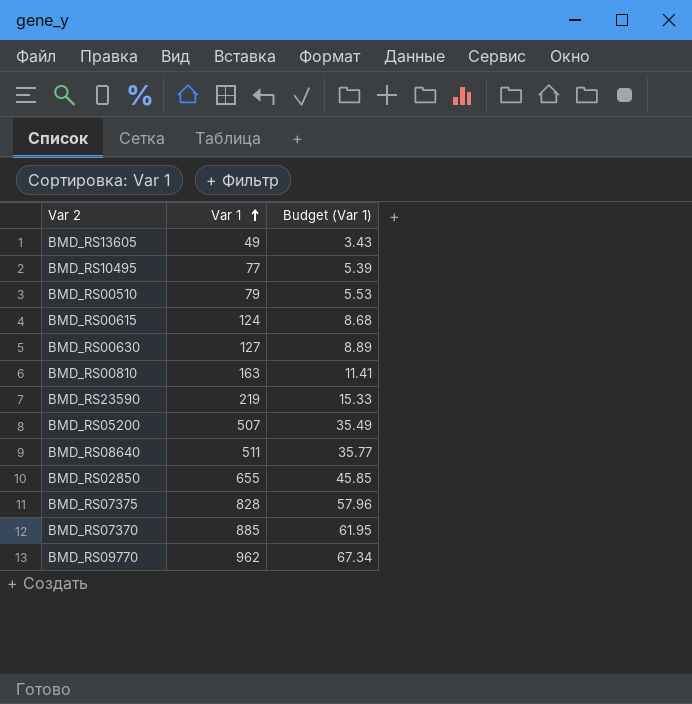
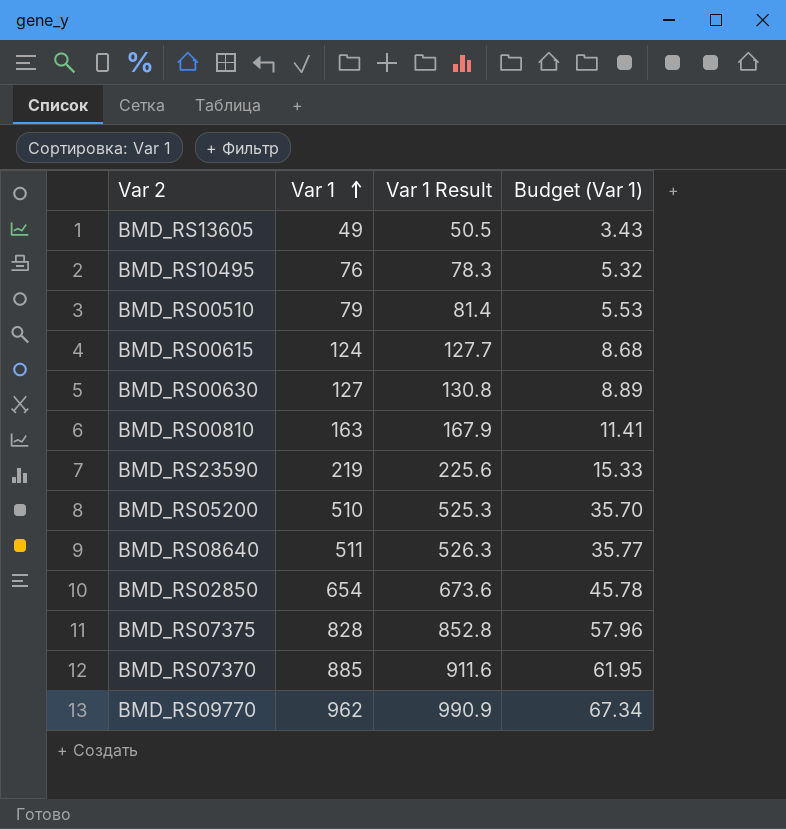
column Var 1 Result | formula: none -> [Var 1] * 1.03
BMD_RS10495 | Var 1: 77 -> 76
BMD_RS10495 | Budget (Var 1): 5.39 -> 5.32
BMD_RS05200 | Var 1: 507 -> 510
BMD_RS05200 | Budget (Var 1): 35.49 -> 35.70
BMD_RS02850 | Var 1: 655 -> 654
BMD_RS02850 | Budget (Var 1): 45.85 -> 45.78

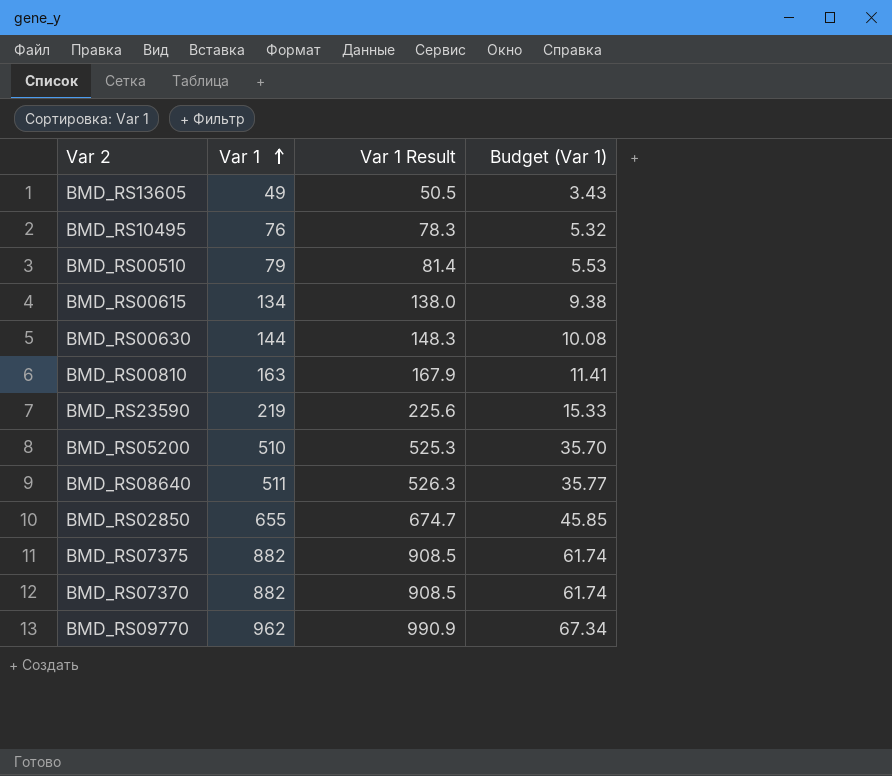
BMD_RS00615 | Var 1: 124 -> 134
BMD_RS00615 | Var 1 Result: 127.7 -> 138.0
BMD_RS00615 | Budget (Var 1): 8.68 -> 9.38
BMD_RS00630 | Var 1: 127 -> 144
BMD_RS00630 | Var 1 Result: 130.8 -> 148.3
BMD_RS00630 | Budget (Var 1): 8.89 -> 10.08
BMD_RS02850 | Var 1: 654 -> 655
BMD_RS02850 | Var 1 Result: 673.6 -> 674.7
BMD_RS02850 | Budget (Var 1): 45.78 -> 45.85
BMD_RS07375 | Var 1: 828 -> 882
BMD_RS07375 | Var 1 Result: 852.8 -> 908.5
BMD_RS07375 | Budget (Var 1): 57.96 -> 61.74
BMD_RS07370 | Var 1: 885 -> 882
BMD_RS07370 | Var 1 Result: 911.6 -> 908.5
BMD_RS07370 | Budget (Var 1): 61.95 -> 61.74

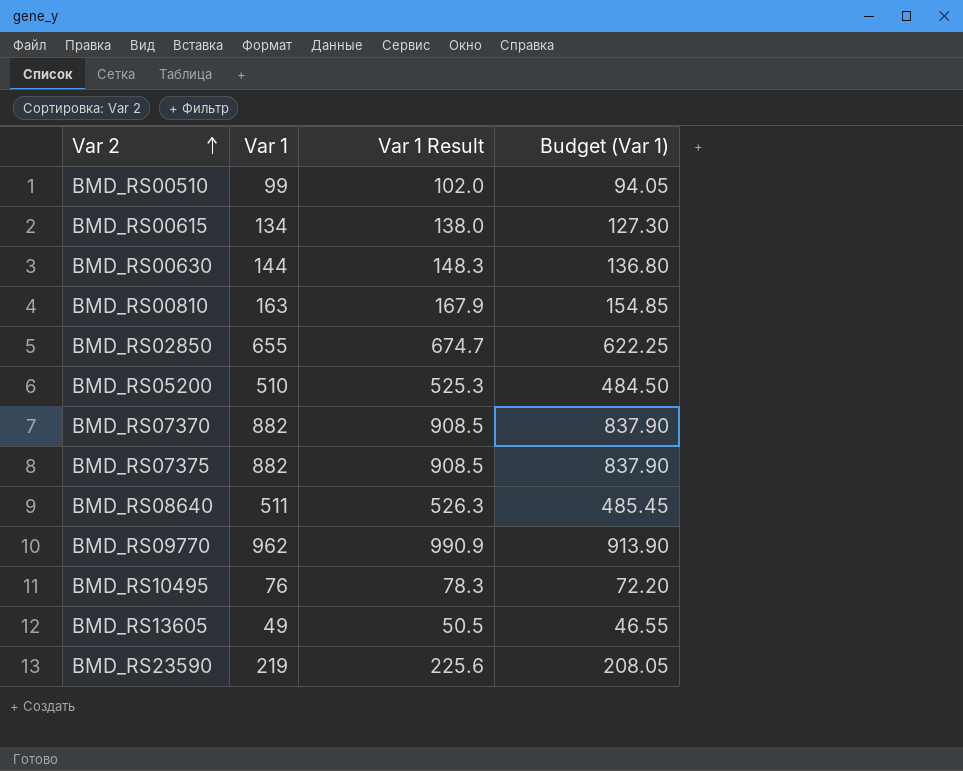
row order: Var 1 ascending -> Var 2 ascending
column Budget (Var 1) | formula: [Var 1] * 0.07 -> [Var 1] * 0.95
BMD_RS00510 | Var 1: 79 -> 99
BMD_RS00510 | Var 1 Result: 81.4 -> 102.0

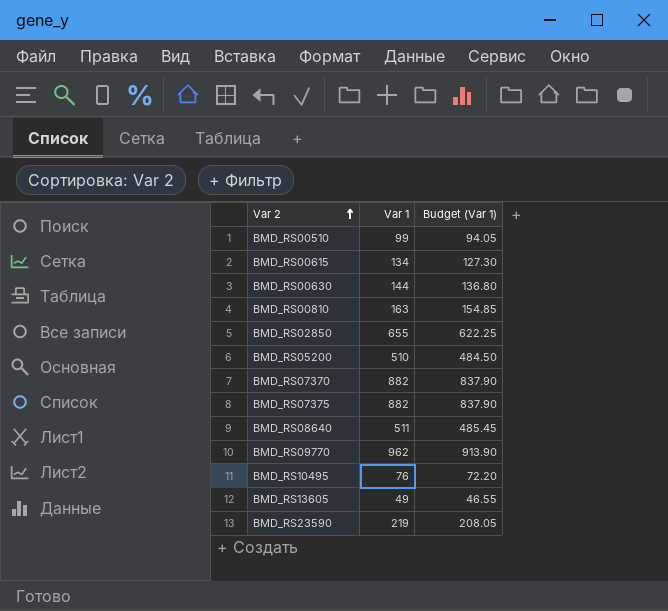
column Var 1 Result | formula: [Var 1] * 1.03 -> none

